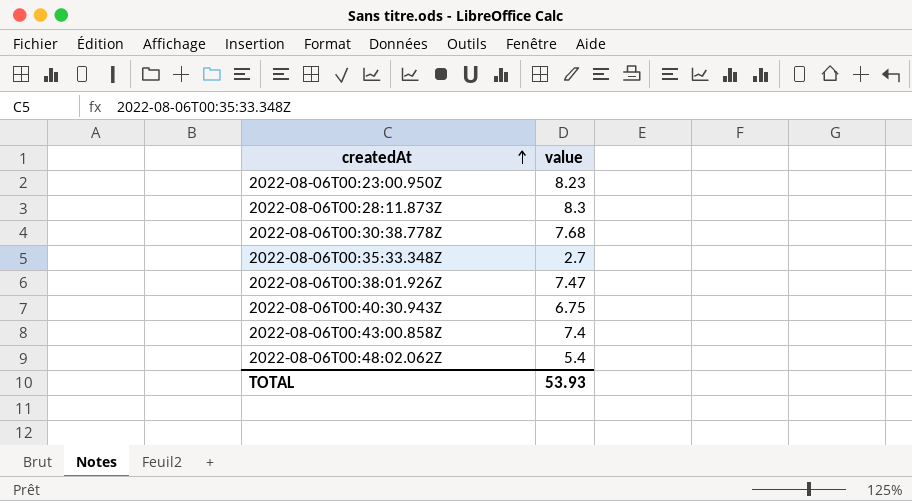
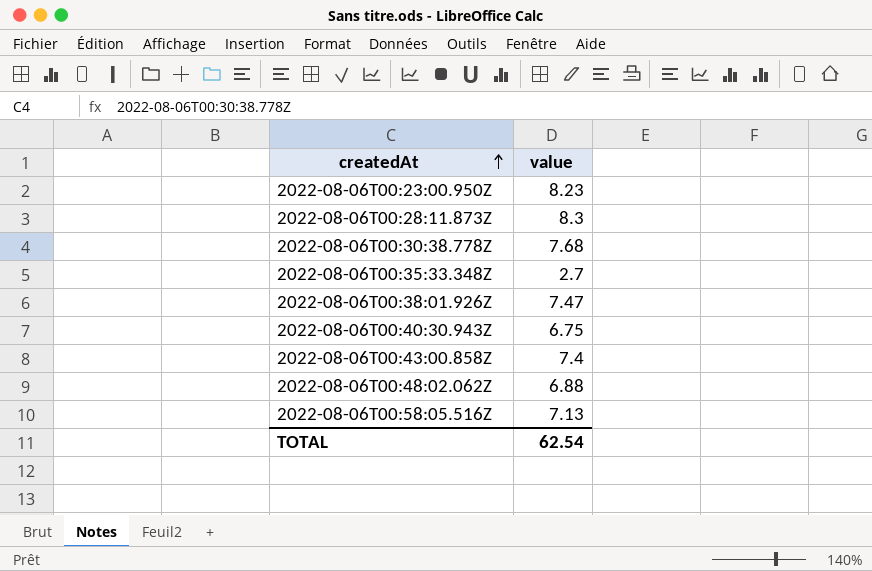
2022-08-06T00:48:02.062Z | value: 5.4 -> 6.88
row 2022-08-06T00:58:05.516Z: none -> 7.13
TOTAL | value: 53.93 -> 62.54

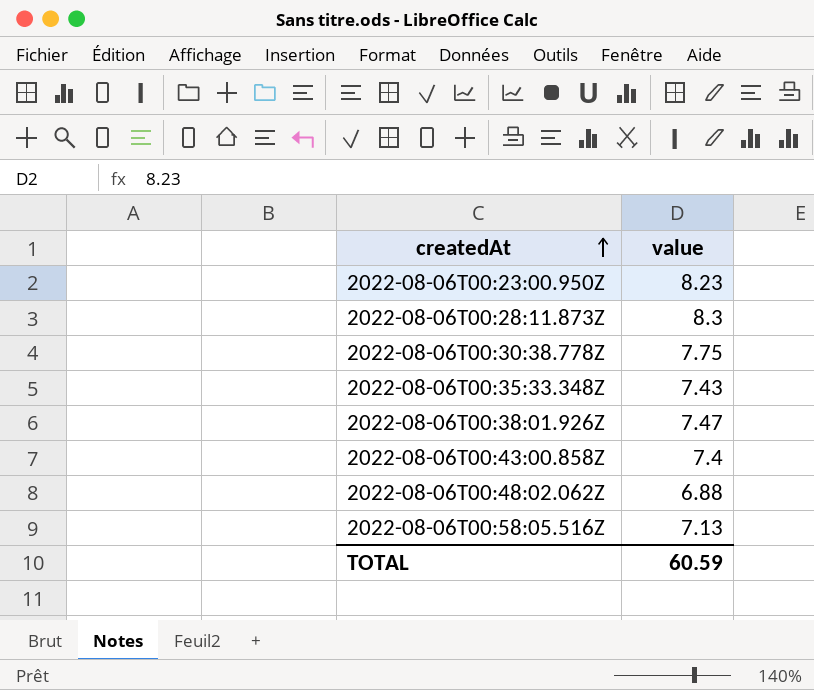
row 2022-08-06T00:40:30.943Z: 6.75 -> none
2022-08-06T00:30:38.778Z | value: 7.68 -> 7.75
2022-08-06T00:35:33.348Z | value: 2.7 -> 7.43
TOTAL | value: 62.54 -> 60.59

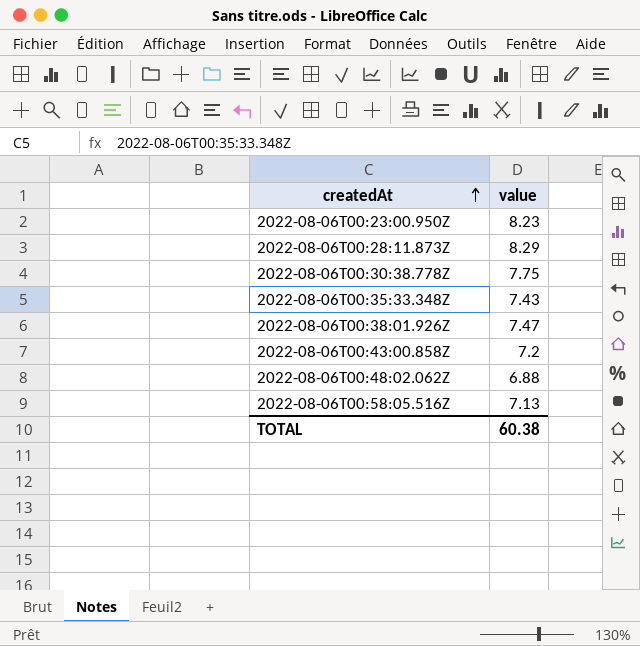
2022-08-06T00:28:11.873Z | value: 8.3 -> 8.29
2022-08-06T00:43:00.858Z | value: 7.4 -> 7.2
TOTAL | value: 60.59 -> 60.38

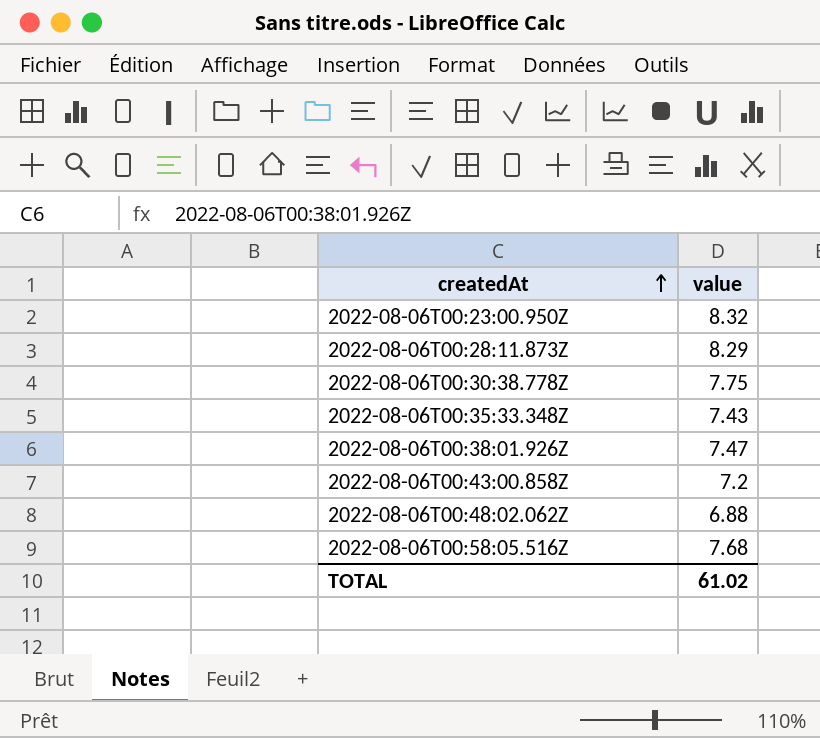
2022-08-06T00:23:00.950Z | value: 8.23 -> 8.32
2022-08-06T00:58:05.516Z | value: 7.13 -> 7.68
TOTAL | value: 60.38 -> 61.02

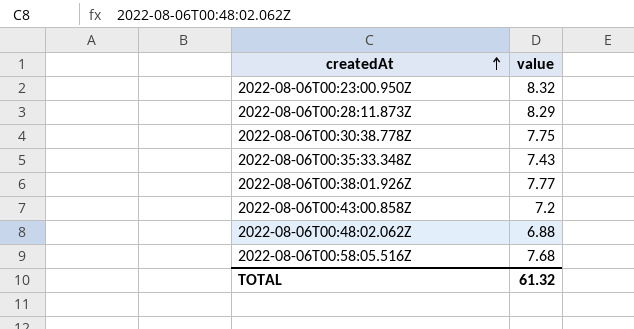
2022-08-06T00:38:01.926Z | value: 7.47 -> 7.77
TOTAL | value: 61.02 -> 61.32

